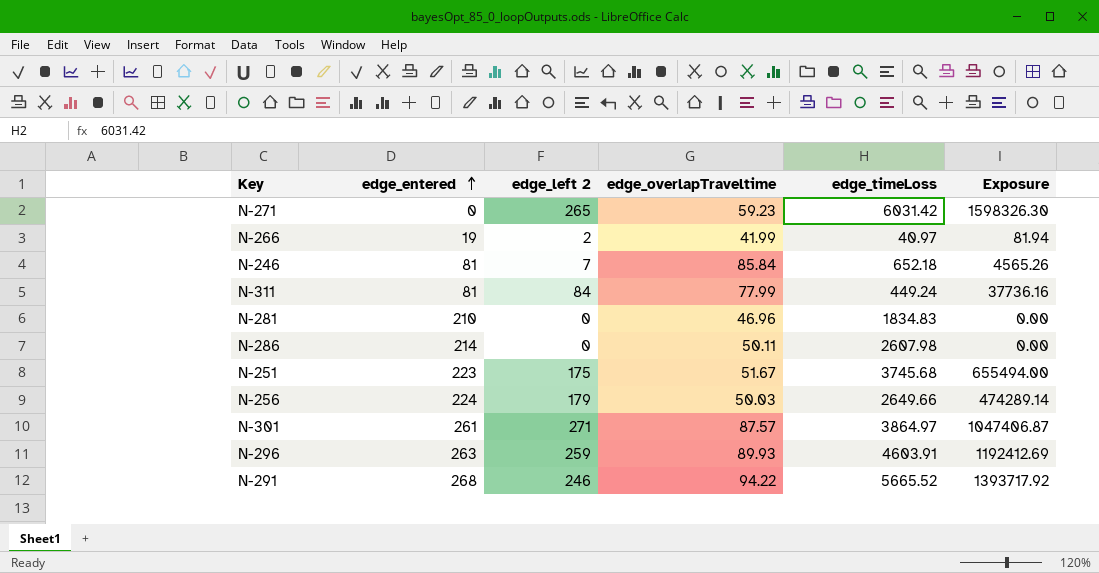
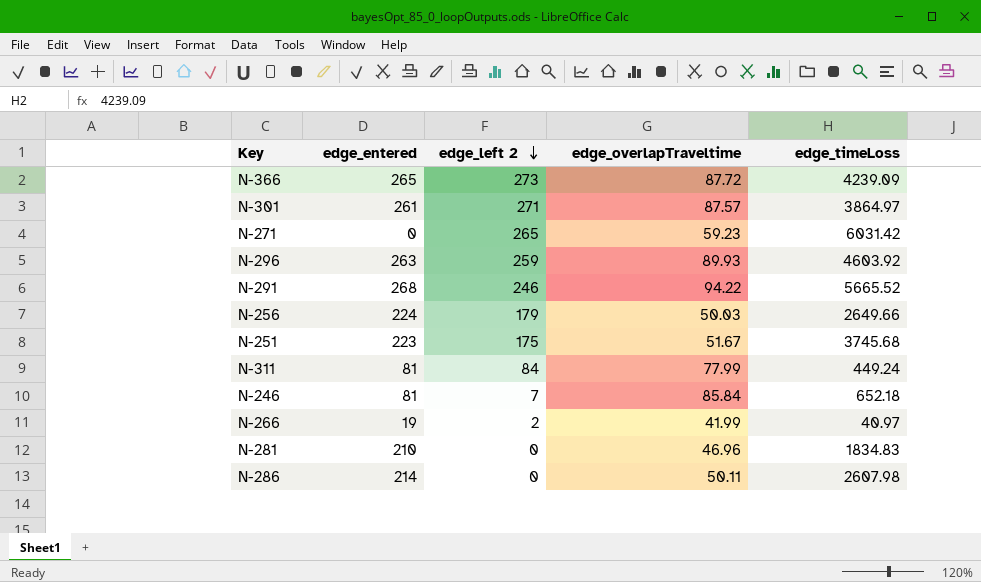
row order: edge_entered ascending -> edge_left 2 descending
column Exposure | formula: [edge_left 2] * [edge_timeLoss] -> none
row N-366: none -> 265 | 273 | 87.72 | 4239.09
N-296 | edge_timeLoss: 4603.91 -> 4603.92

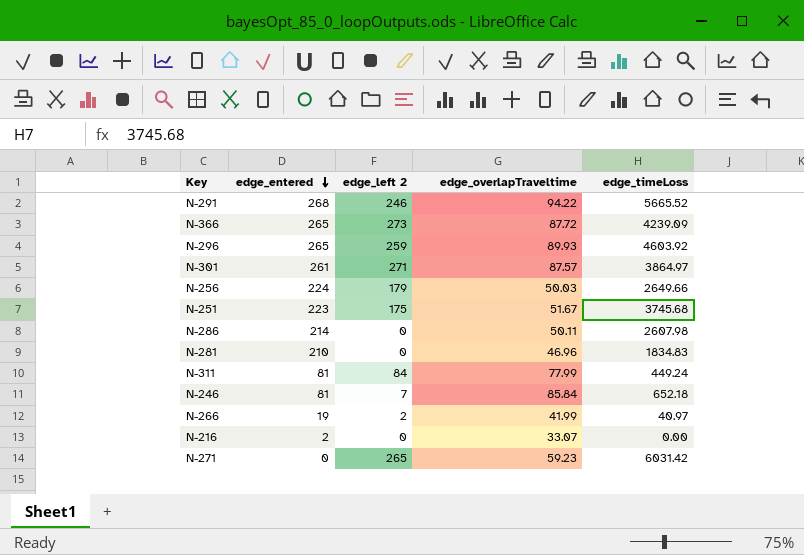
row order: edge_left 2 descending -> edge_entered descending
N-296 | edge_entered: 263 -> 265
row N-216: none -> 2 | 0 | 33.07 | 0.00

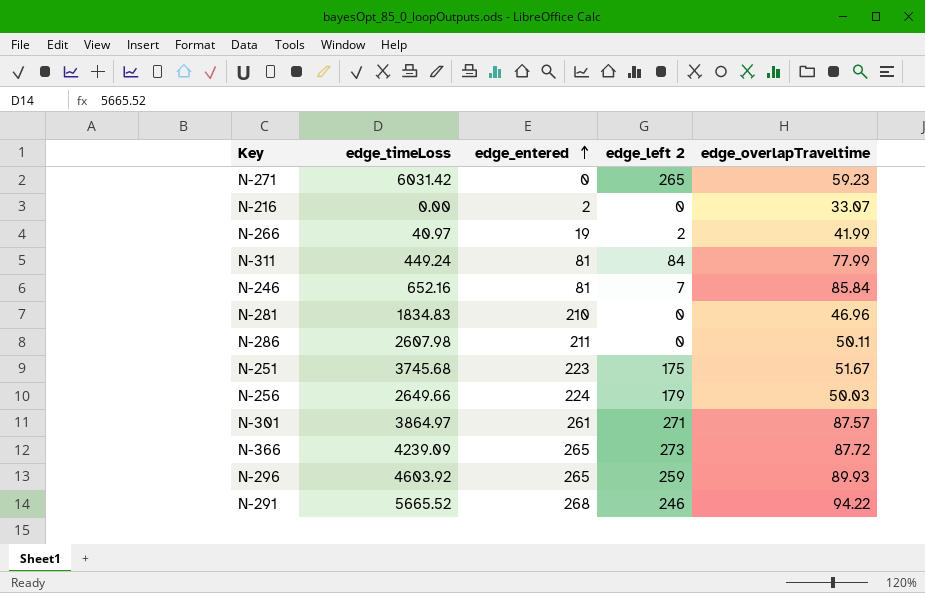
row order: edge_entered descending -> edge_entered ascending
column edge_timeLoss | position: 5 -> 2
N-246 | edge_timeLoss: 652.18 -> 652.16
N-286 | edge_entered: 214 -> 211

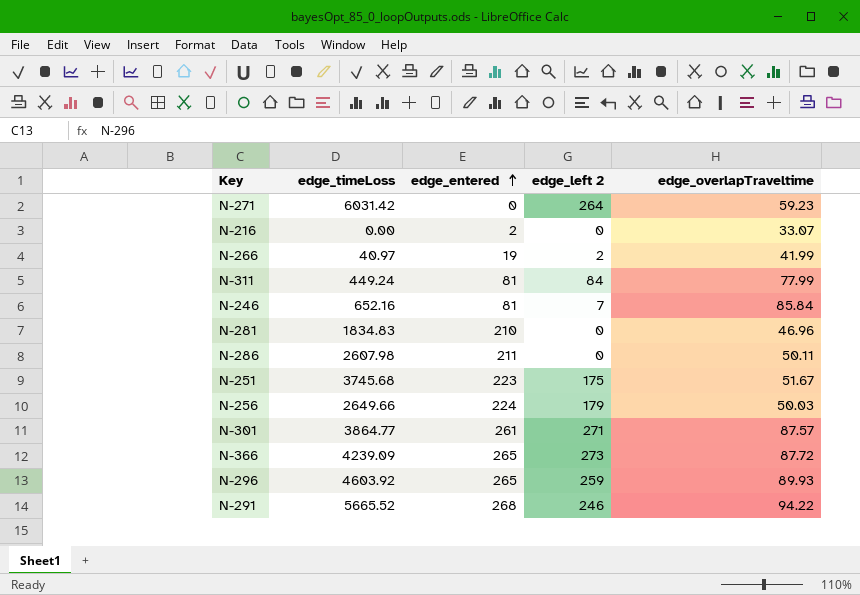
N-271 | edge_left 2: 265 -> 264
N-301 | edge_timeLoss: 3864.97 -> 3864.77

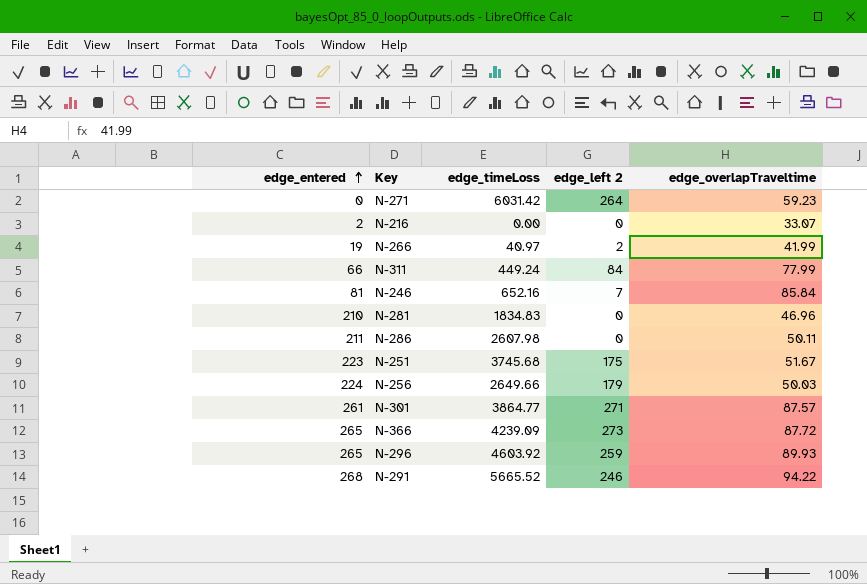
column edge_entered | position: 3 -> 1
N-311 | edge_entered: 81 -> 66

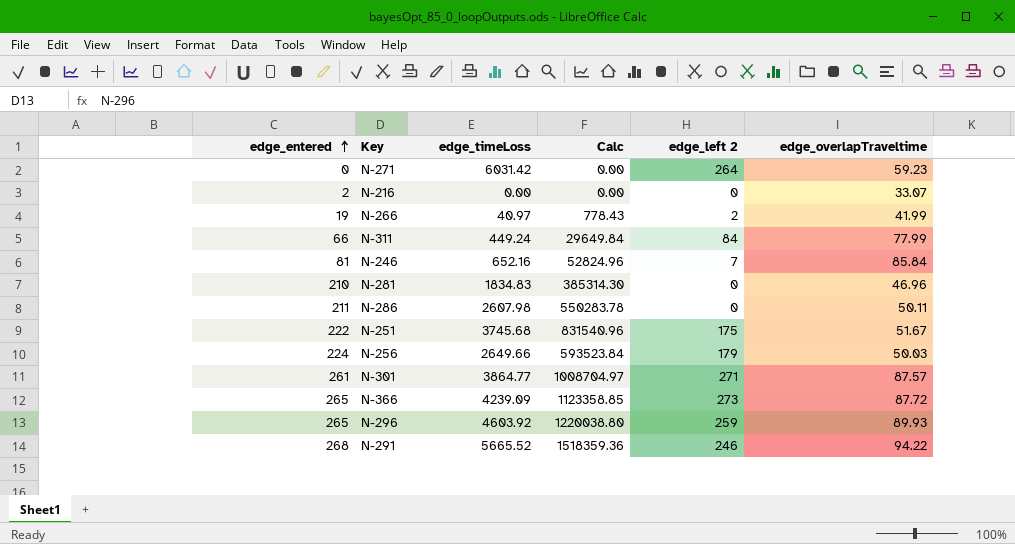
column Calc | formula: none -> [edge_entered] * [edge_timeLoss]
N-251 | edge_entered: 223 -> 222

